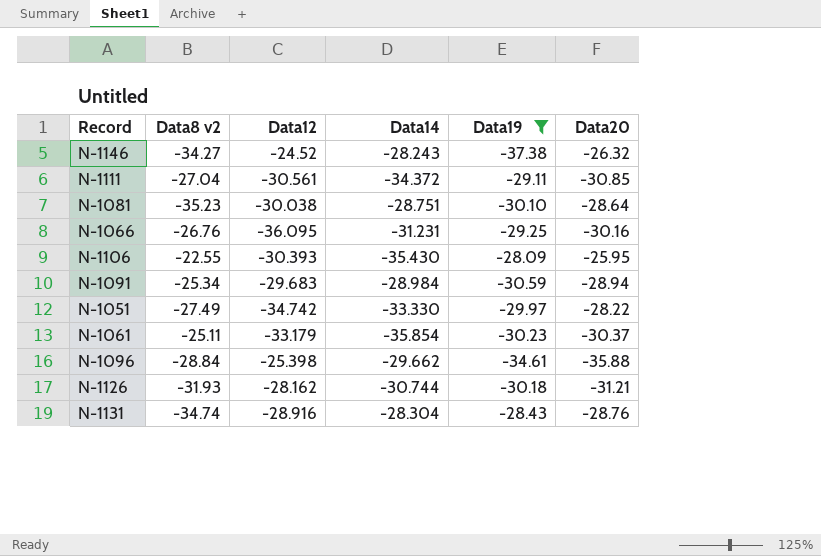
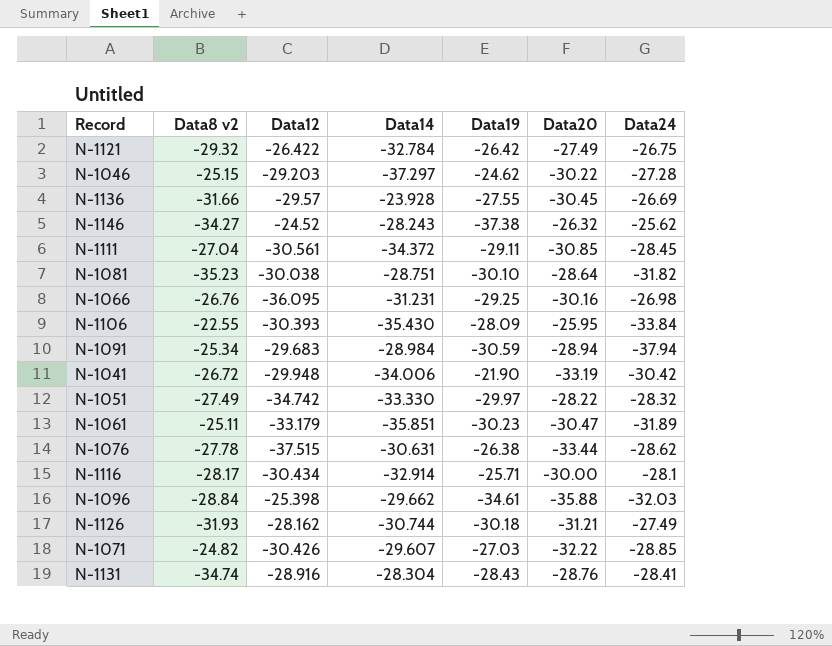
filter: Data19 <= -28.09 -> none
column Data24 | position: none -> 7
N-1061 | Data14: -35.854 -> -35.851
N-1061 | Data20: -30.37 -> -30.47

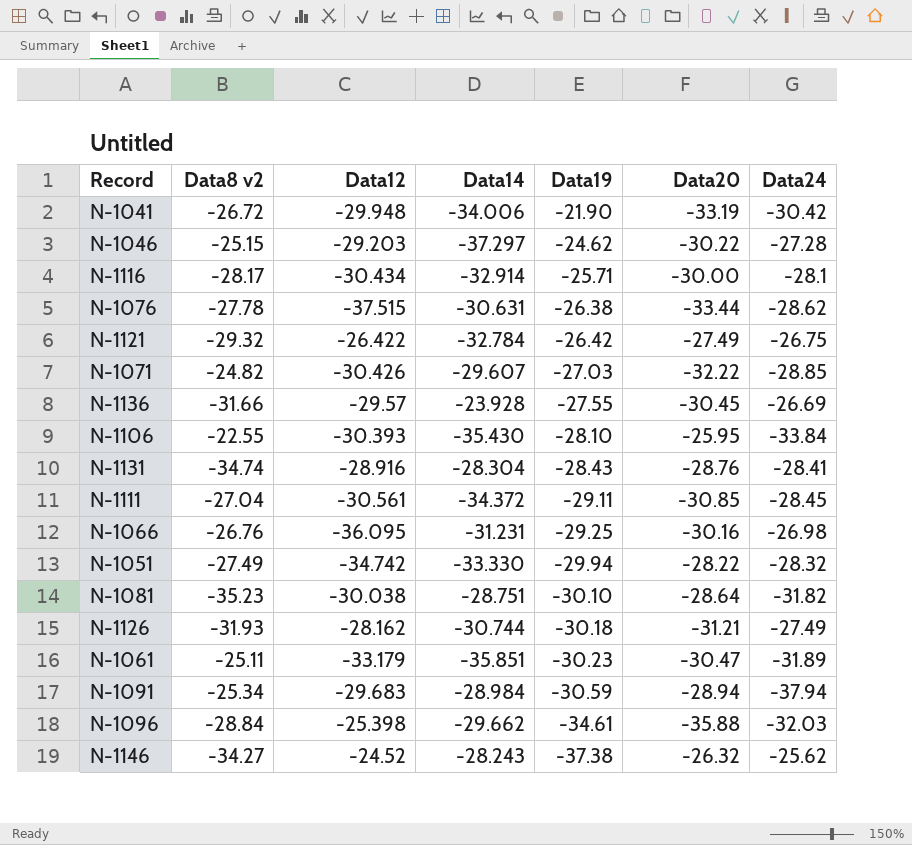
row order: none -> Data19 descending
N-1106 | Data19: -28.09 -> -28.10
N-1051 | Data19: -29.97 -> -29.94

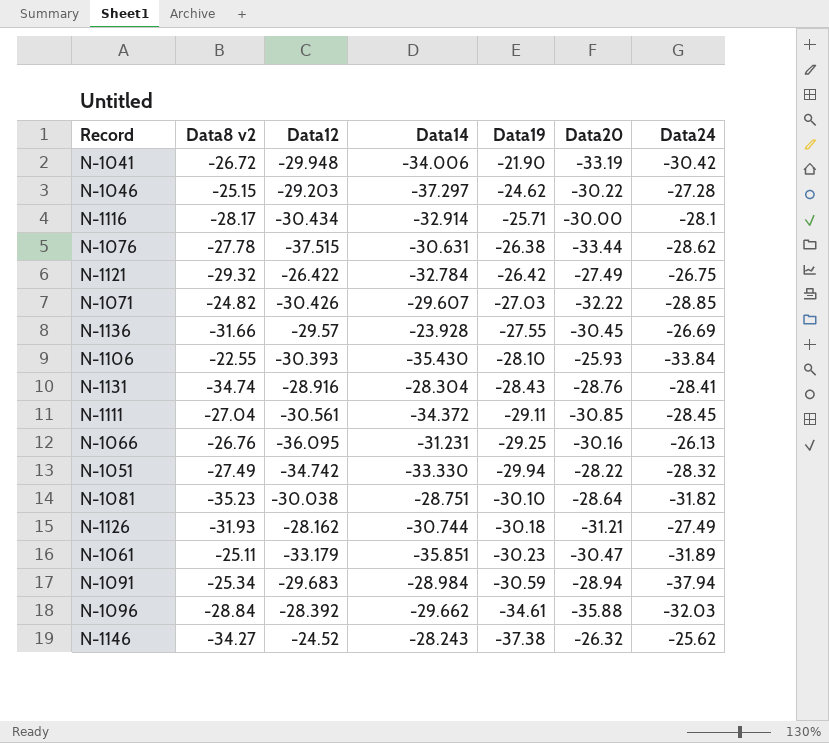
N-1106 | Data20: -25.95 -> -25.93
N-1066 | Data24: -26.98 -> -26.13
N-1096 | Data12: -25.398 -> -28.392

